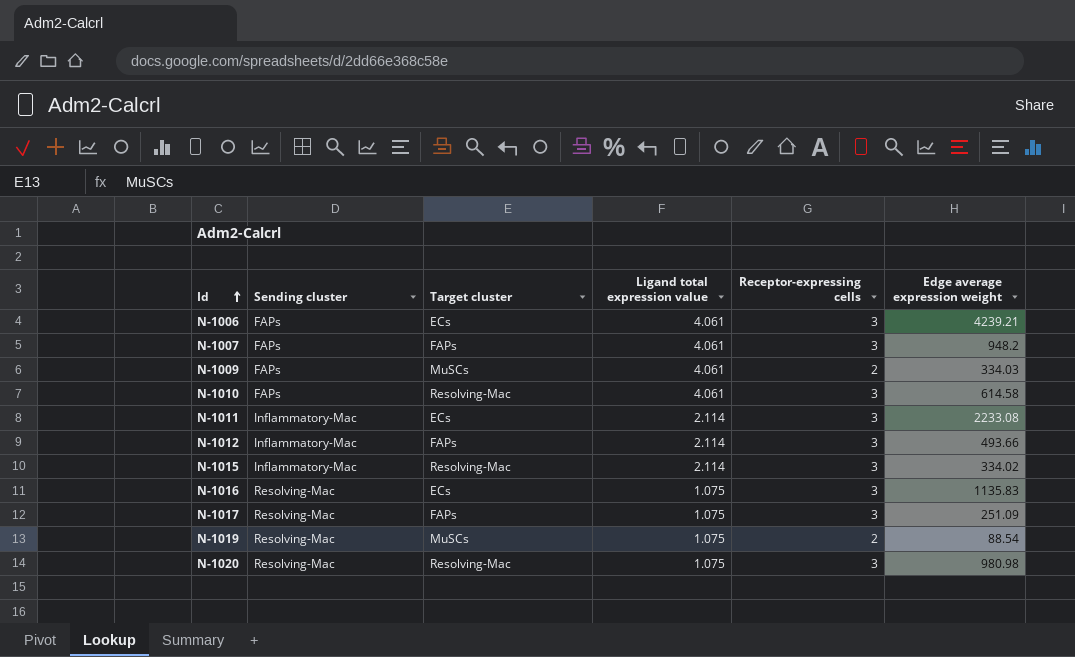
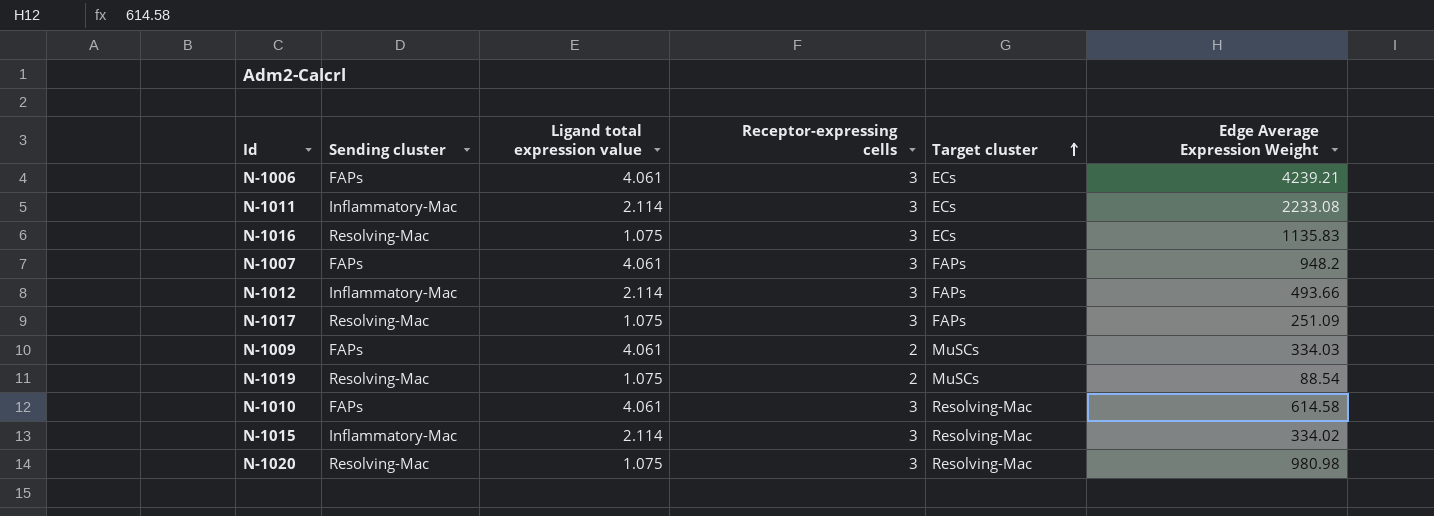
row order: Id ascending -> Target cluster ascending
column Target cluster | position: 3 -> 5
column name: Edge average expression weight -> Edge Average Expression Weight

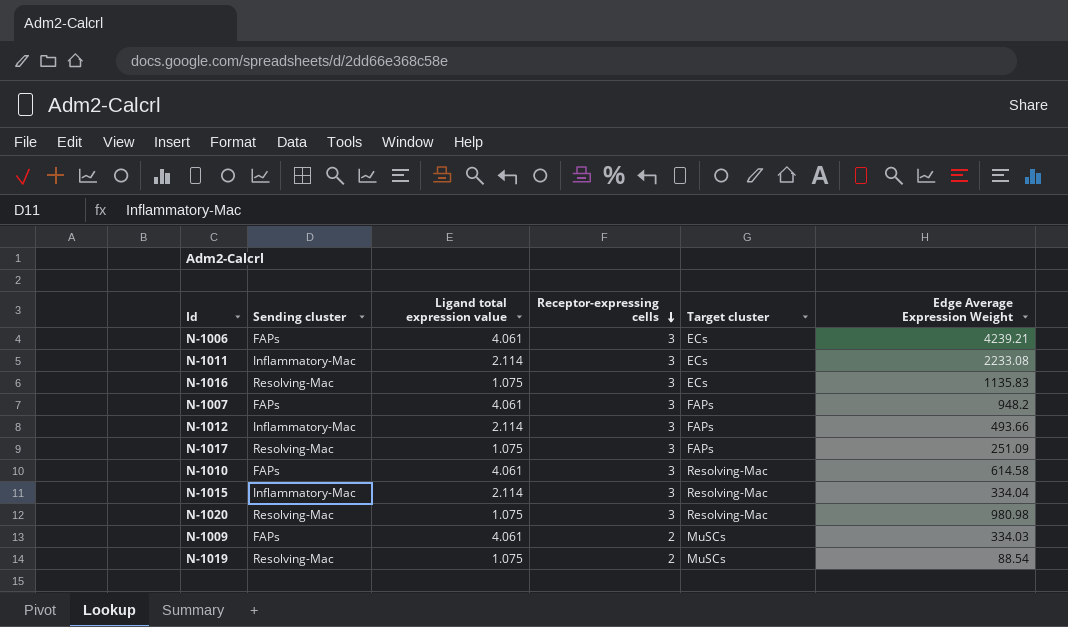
row order: Target cluster ascending -> Receptor-expressing cells descending
N-1015 | Edge Average Expression Weight: 334.02 -> 334.04

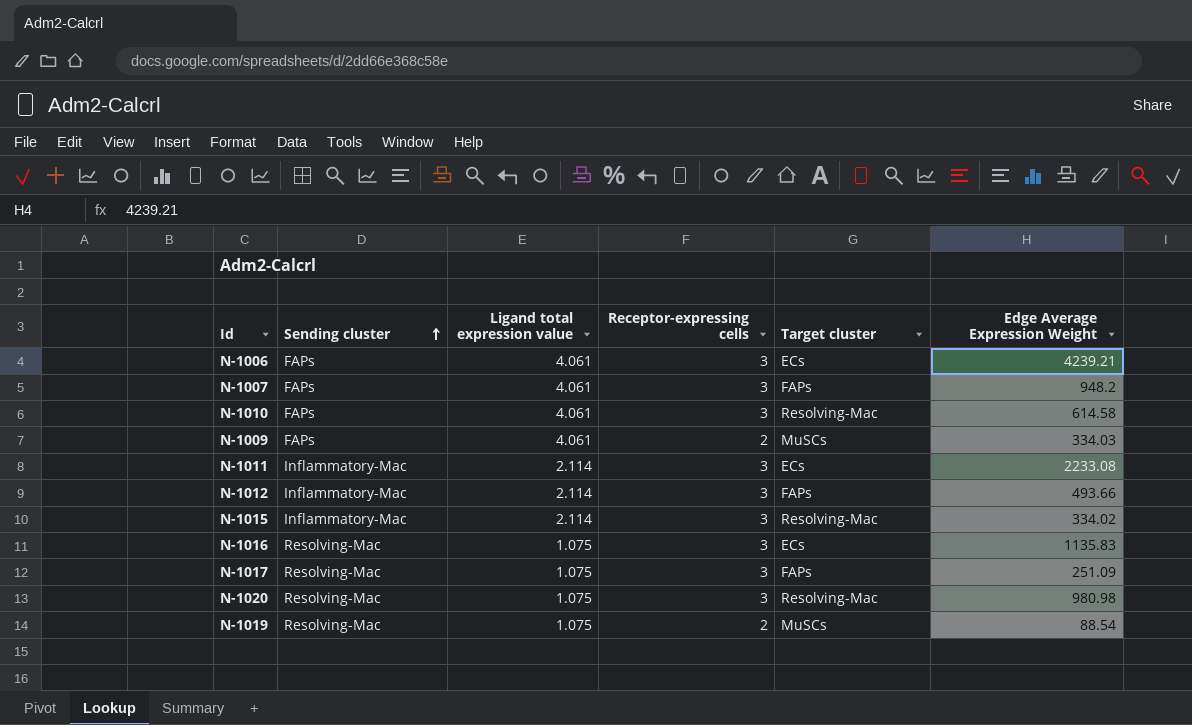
row order: Receptor-expressing cells descending -> Sending cluster ascending
N-1015 | Edge Average Expression Weight: 334.04 -> 334.02

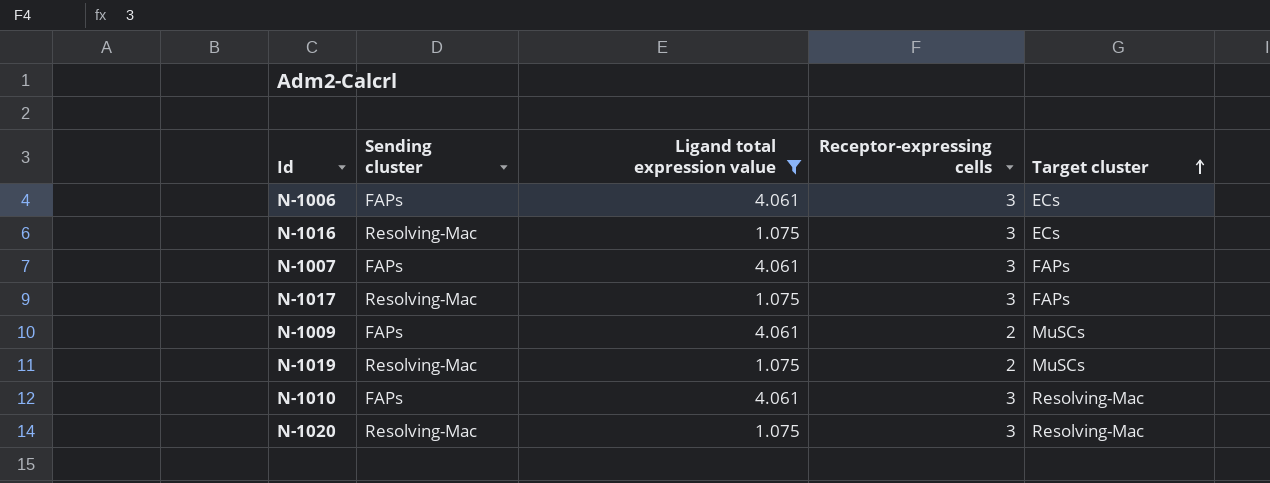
filter: none -> Ligand total expression value != 2.114
row order: Sending cluster ascending -> Target cluster ascending
column Edge Average Expression Weight | position: 6 -> none

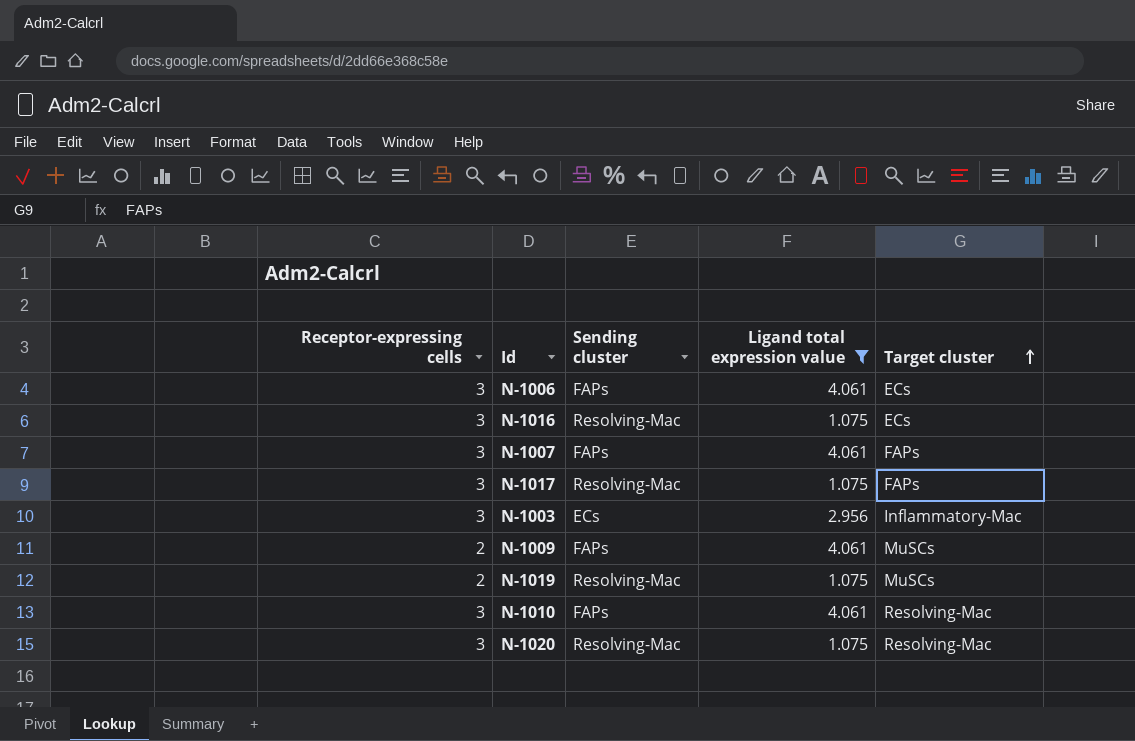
column Receptor-expressing cells | position: 4 -> 1
row N-1003: none -> 3 | ECs | 2.956 | Inflammatory-Mac

